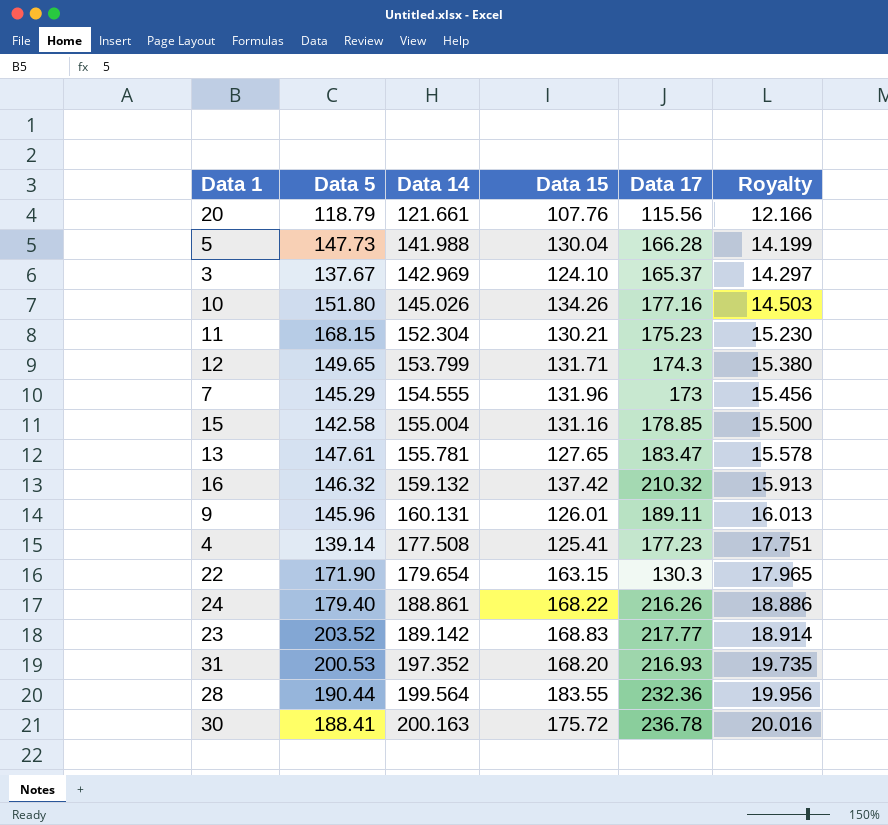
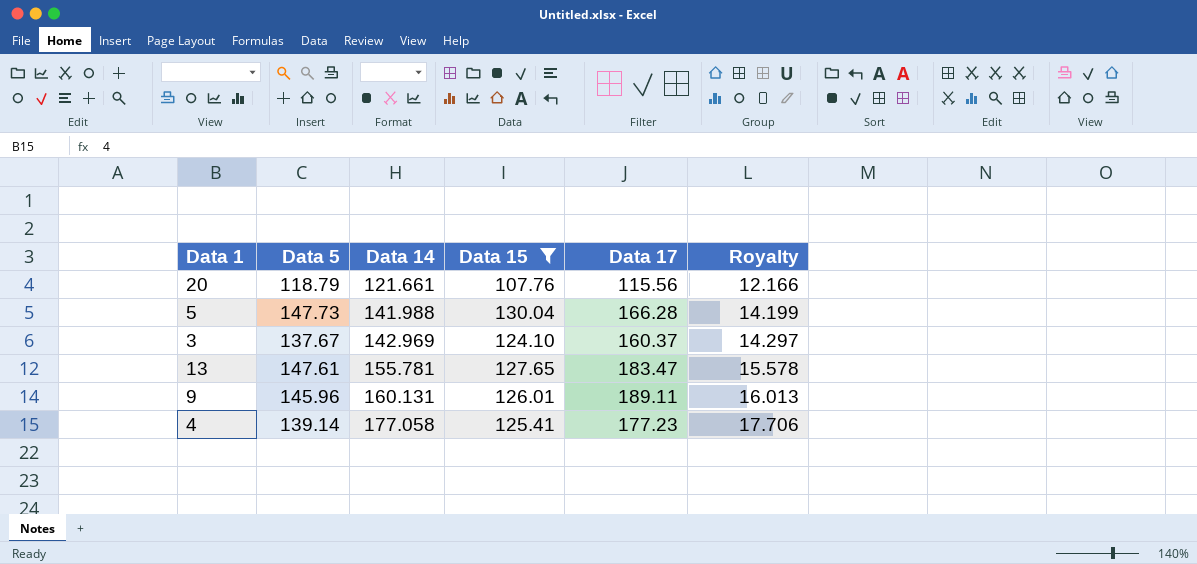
filter: none -> Data 15 <= 130.04
3 | Data 17: 165.37 -> 160.37
4 | Data 14: 177.508 -> 177.058
4 | Royalty: 17.751 -> 17.706

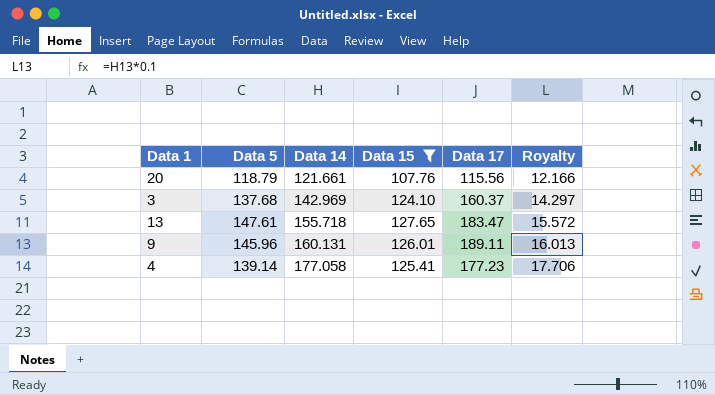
row 5: 147.73 | 141.988 | 130.04 | 166.28 | 14.199 -> none
3 | Data 5: 137.67 -> 137.68
13 | Data 14: 155.781 -> 155.718
13 | Royalty: 15.578 -> 15.572

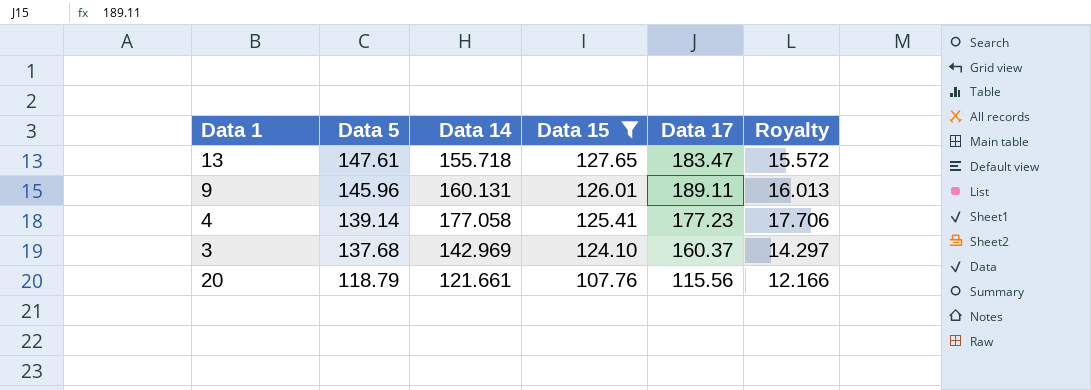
row order: Data 14 ascending -> Data 5 descending

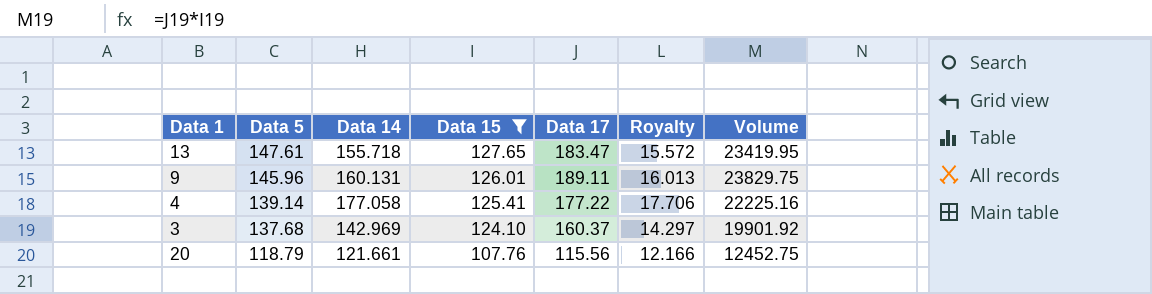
column Volume | formula: none -> [Data 15] * [Data 17]
4 | Data 17: 177.23 -> 177.22

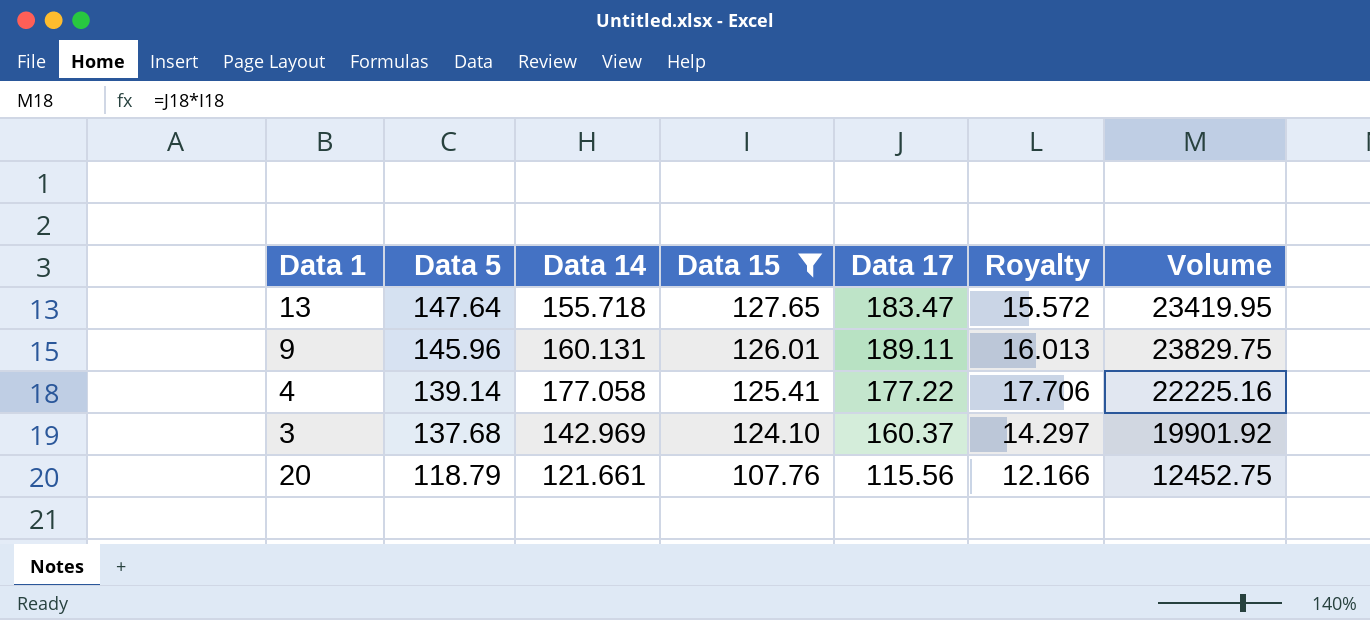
13 | Data 5: 147.61 -> 147.64

